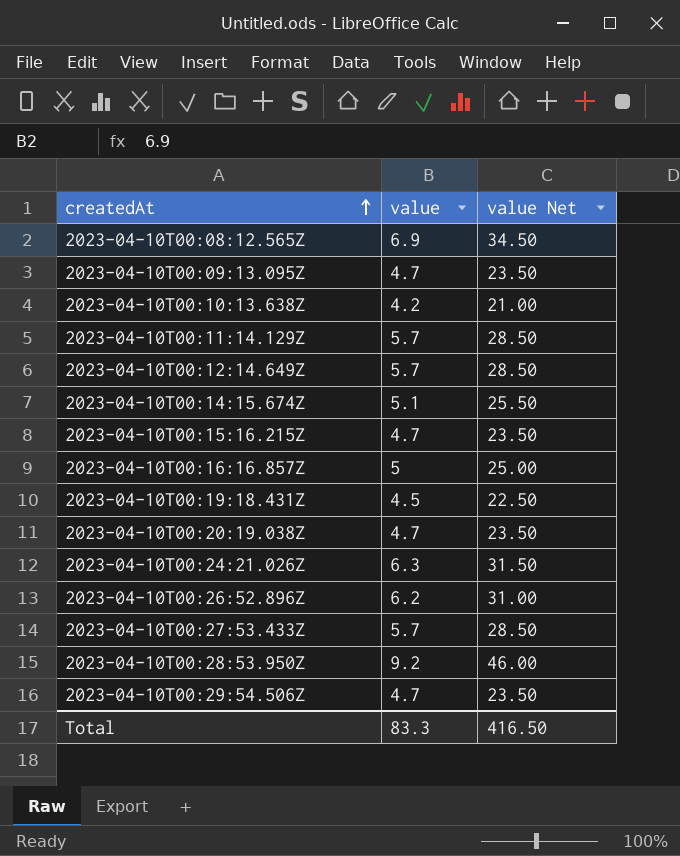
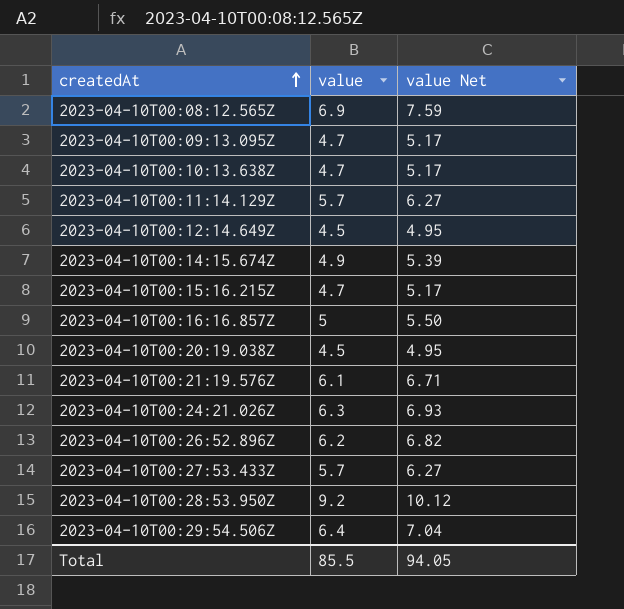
column value Net | formula: [value] * 5 -> [value] * 1.1
row 2023-04-10T00:19:18.431Z: 4.5 | 22.50 -> none
2023-04-10T00:10:13.638Z | value: 4.2 -> 4.7
2023-04-10T00:12:14.649Z | value: 5.7 -> 4.5
2023-04-10T00:14:15.674Z | value: 5.1 -> 4.9
2023-04-10T00:20:19.038Z | value: 4.7 -> 4.5
row 2023-04-10T00:21:19.576Z: none -> 6.1 | 6.71
2023-04-10T00:29:54.506Z | value: 4.7 -> 6.4
Total | value: 83.3 -> 85.5
Total | value Net: 416.50 -> 94.05

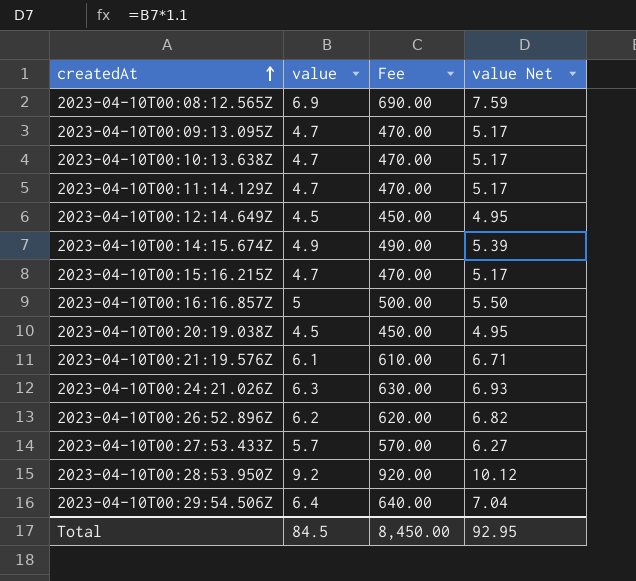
column Fee | formula: none -> [value] * 100
2023-04-10T00:11:14.129Z | value: 5.7 -> 4.7
2023-04-10T00:11:14.129Z | value Net: 6.27 -> 5.17
Total | value: 85.5 -> 84.5
Total | value Net: 94.05 -> 92.95

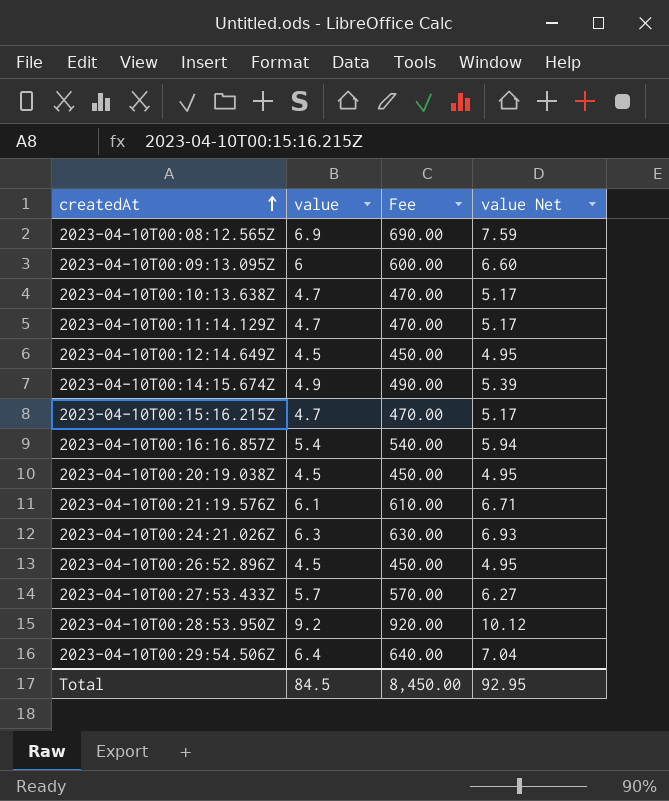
2023-04-10T00:09:13.095Z | value: 4.7 -> 6
2023-04-10T00:09:13.095Z | Fee: 470.00 -> 600.00
2023-04-10T00:09:13.095Z | value Net: 5.17 -> 6.60
2023-04-10T00:16:16.857Z | value: 5 -> 5.4
2023-04-10T00:16:16.857Z | Fee: 500.00 -> 540.00
2023-04-10T00:16:16.857Z | value Net: 5.50 -> 5.94
2023-04-10T00:26:52.896Z | value: 6.2 -> 4.5
2023-04-10T00:26:52.896Z | Fee: 620.00 -> 450.00
2023-04-10T00:26:52.896Z | value Net: 6.82 -> 4.95

